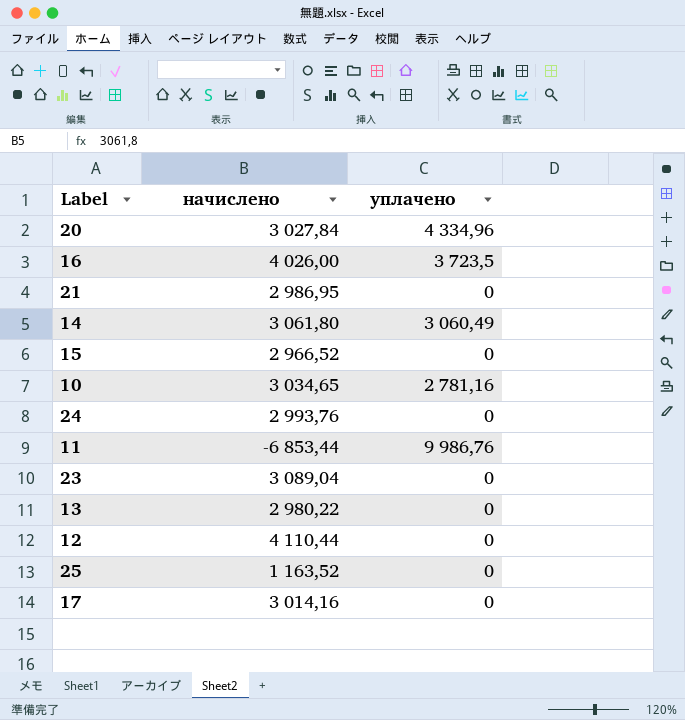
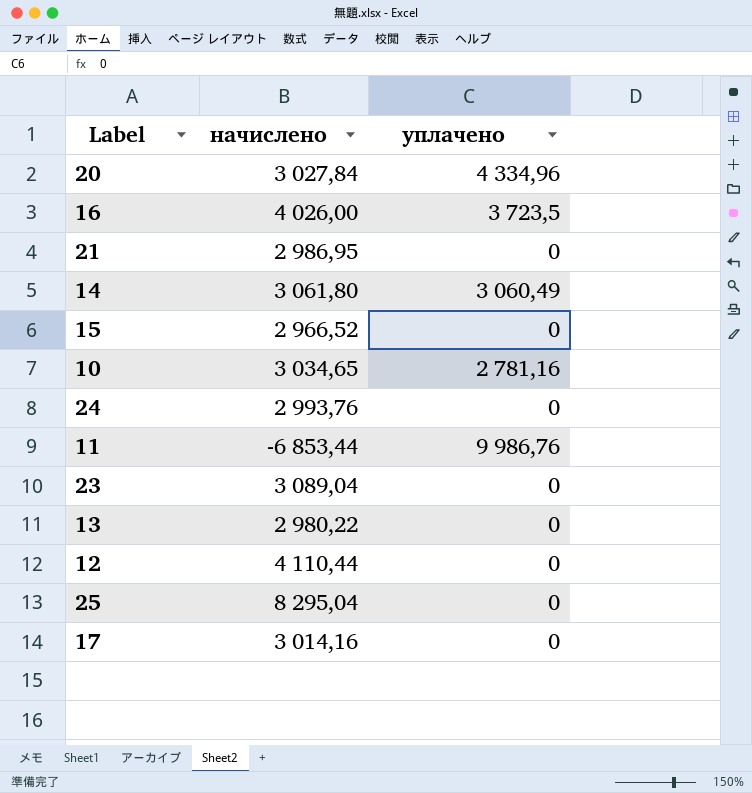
25 | начислено: 1 163,52 -> 8 295,04

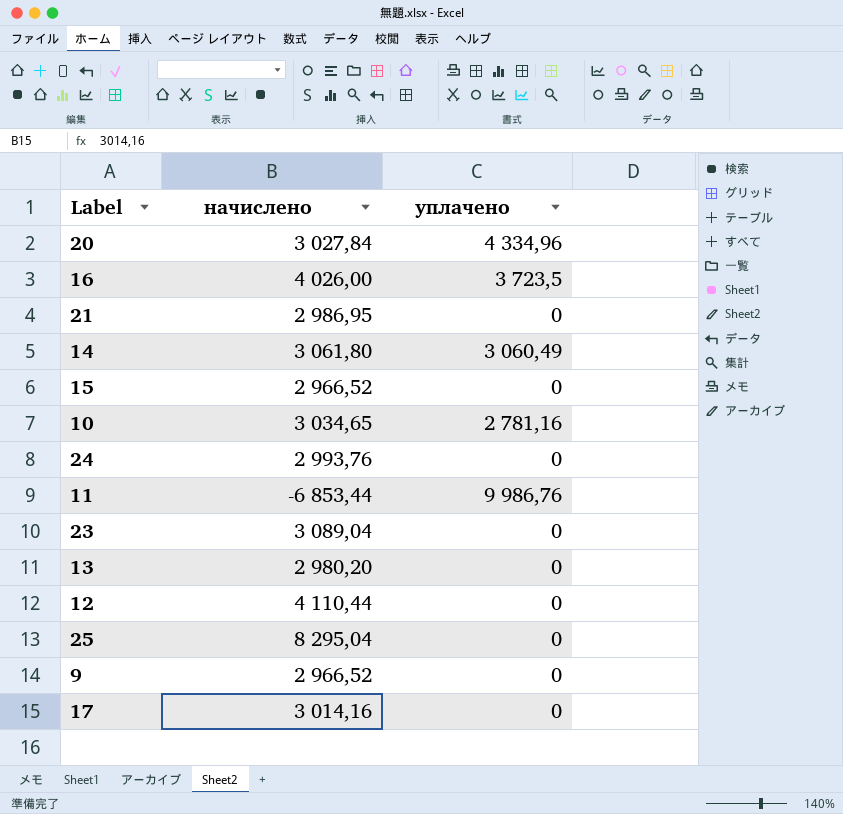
13 | начислено: 2 980,22 -> 2 980,20
row 9: none -> 2 966,52 | 0

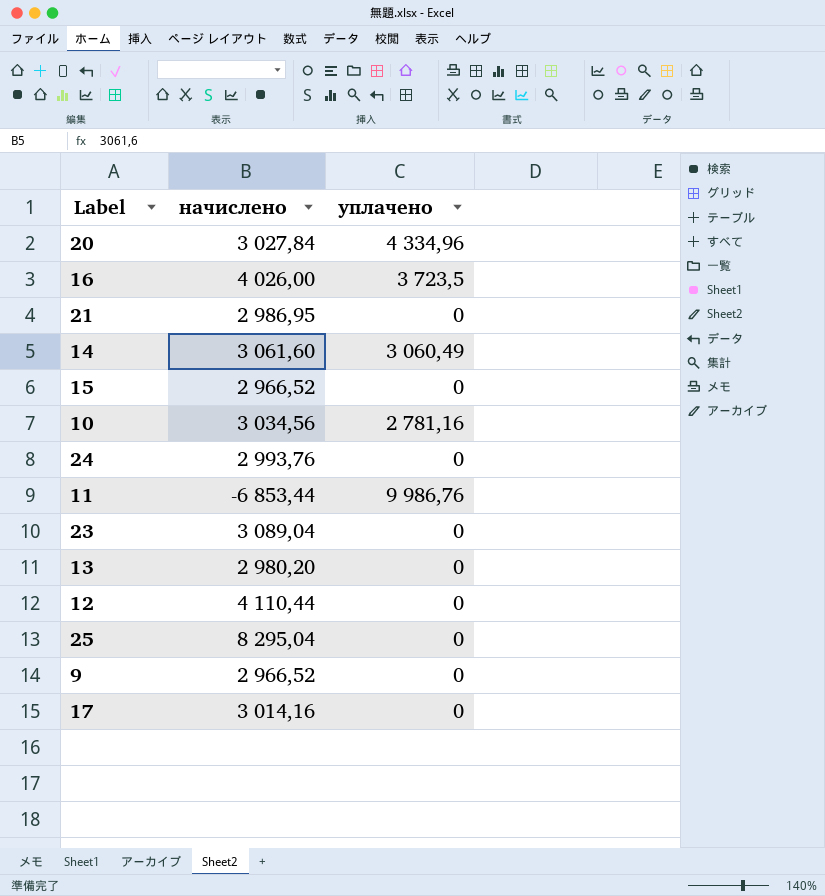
14 | начислено: 3 061,80 -> 3 061,60
10 | начислено: 3 034,65 -> 3 034,56

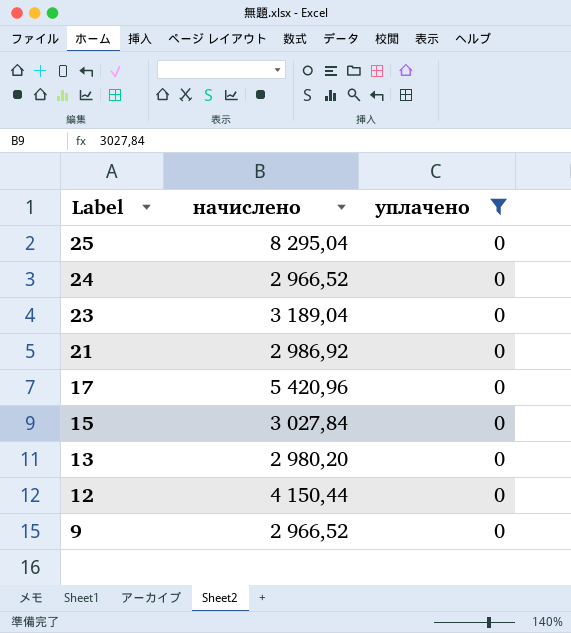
filter: none -> уплачено = 0
row order: none -> Label descending
24 | начислено: 2 993,76 -> 2 966,52
23 | начислено: 3 089,04 -> 3 189,04
21 | начислено: 2 986,95 -> 2 986,92
17 | начислено: 3 014,16 -> 5 420,96
15 | начислено: 2 966,52 -> 3 027,84
12 | начислено: 4 110,44 -> 4 150,44

